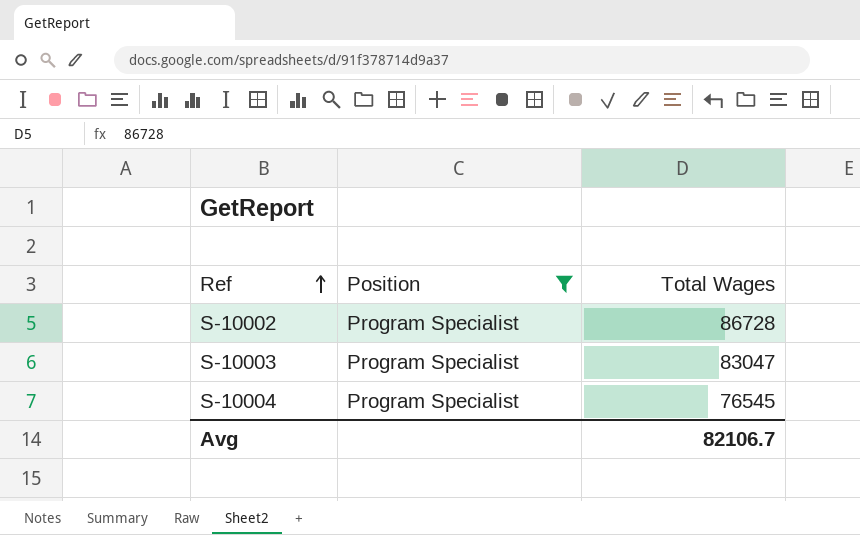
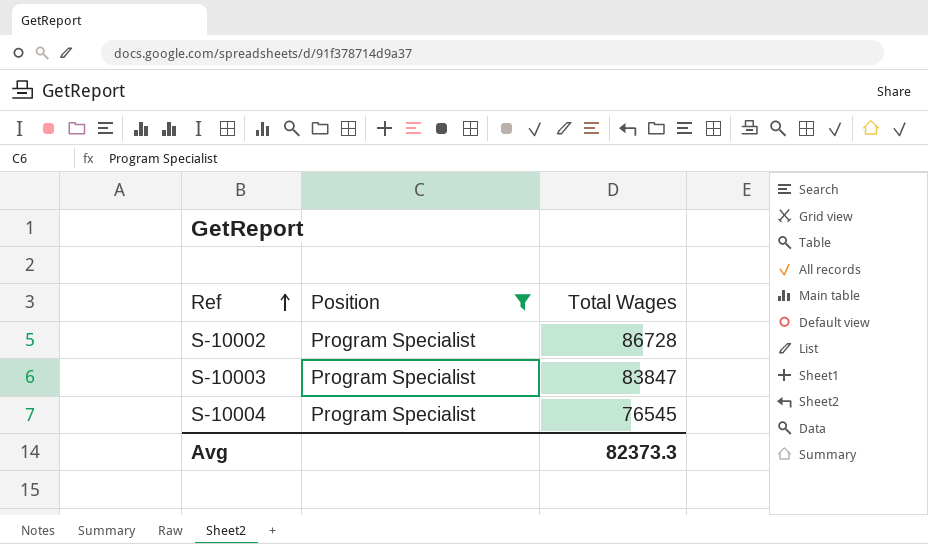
S-10003 | Total Wages: 83047 -> 83847
Avg | Total Wages: 82106.7 -> 82373.3

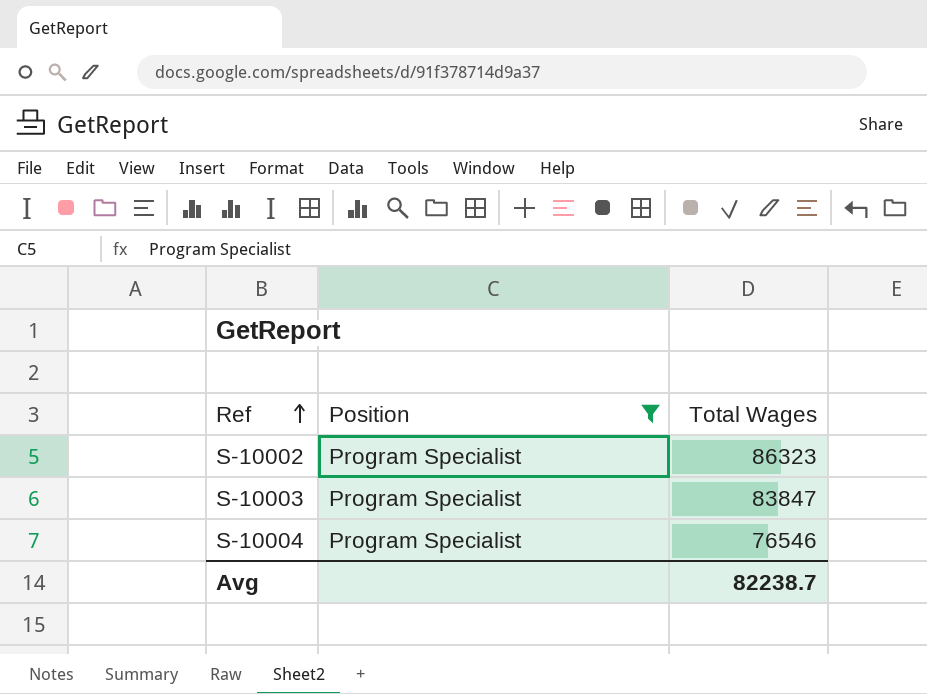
S-10002 | Total Wages: 86728 -> 86323
S-10004 | Total Wages: 76545 -> 76546
Avg | Total Wages: 82373.3 -> 82238.7

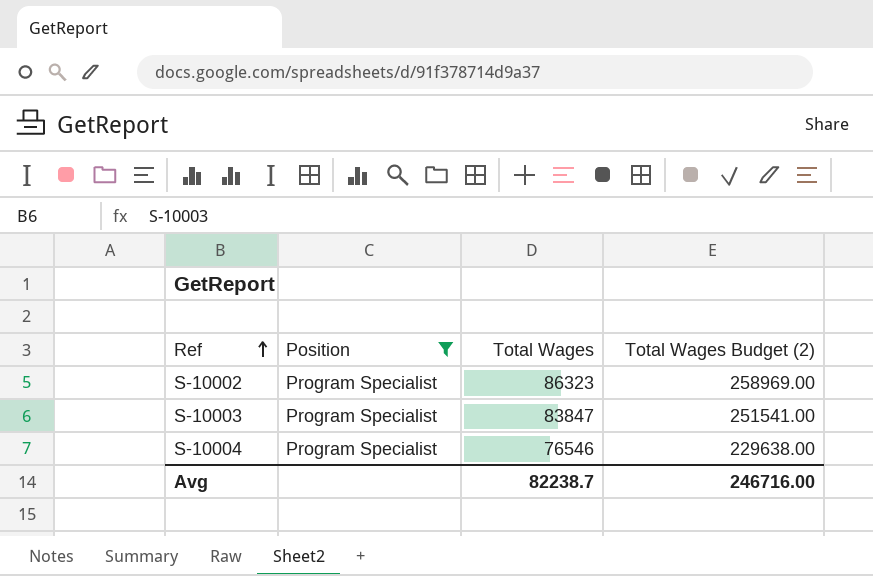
column Total Wages Budget (2) | formula: none -> [Total Wages] * 3

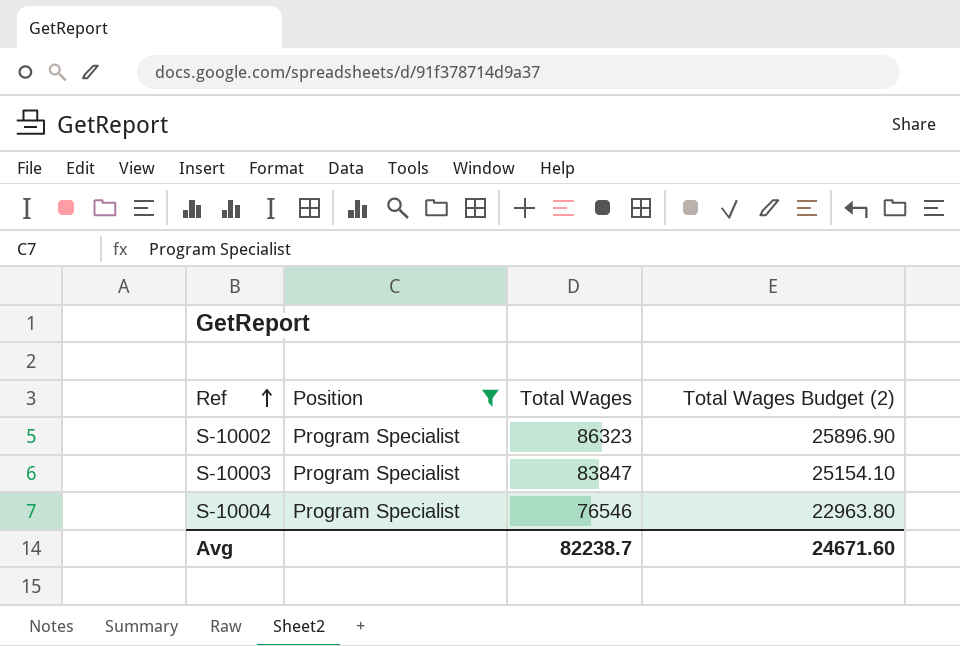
column Total Wages Budget (2) | formula: [Total Wages] * 3 -> [Total Wages] * 0.3
Avg | Total Wages Budget (2): 246716.00 -> 24671.60

